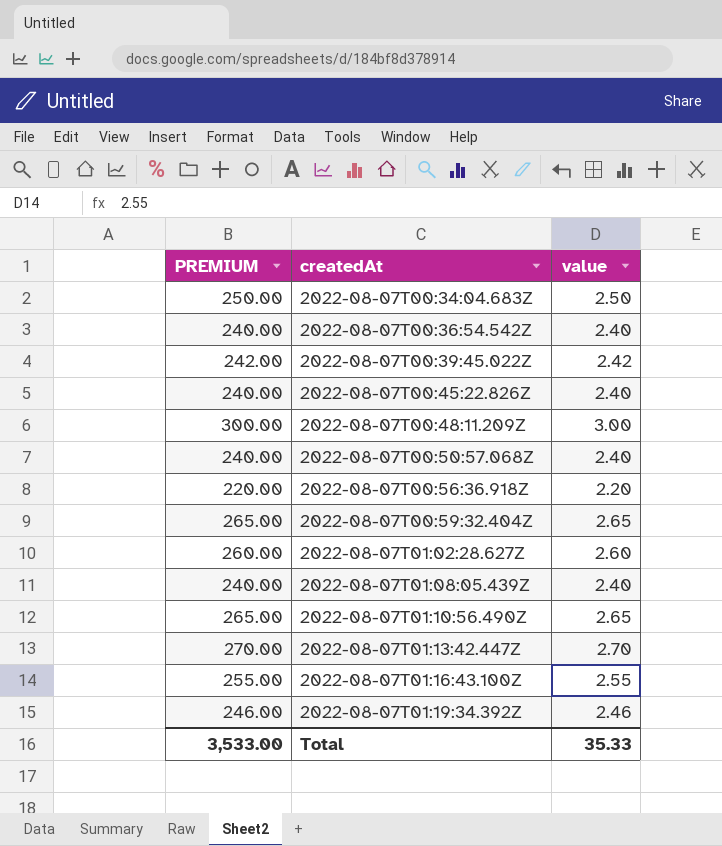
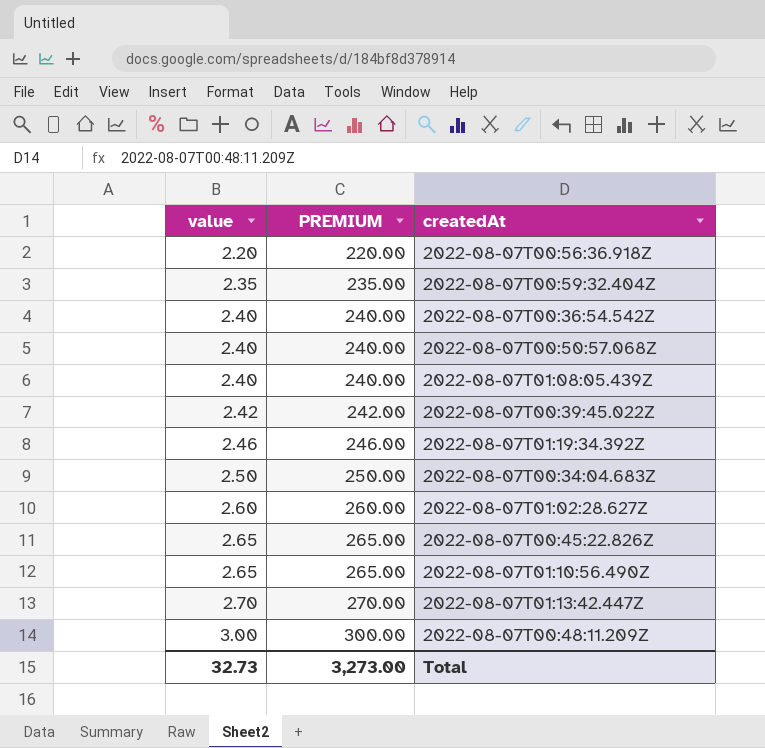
row order: createdAt ascending -> value ascending
column value | position: 3 -> 1
row 2022-08-07T01:16:43.100Z: 255.00 | 2.55 -> none
2022-08-07T00:59:32.404Z | value: 2.65 -> 2.35
2022-08-07T00:59:32.404Z | PREMIUM: 265.00 -> 235.00
2022-08-07T00:45:22.826Z | value: 2.40 -> 2.65
2022-08-07T00:45:22.826Z | PREMIUM: 240.00 -> 265.00
Total | value: 35.33 -> 32.73
Total | PREMIUM: 3,533.00 -> 3,273.00

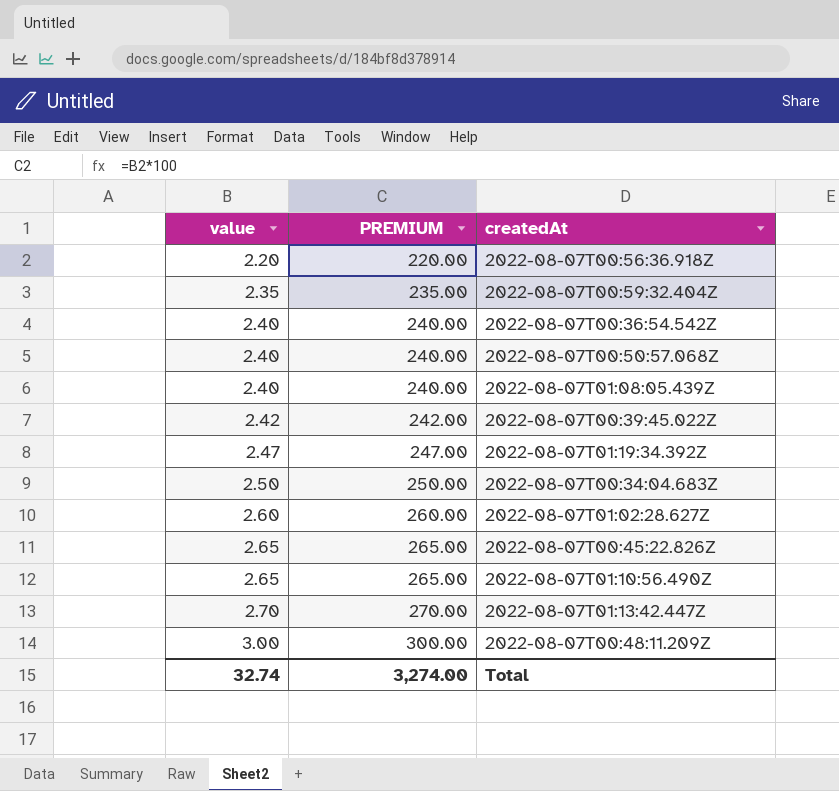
2022-08-07T01:19:34.392Z | value: 2.46 -> 2.47
2022-08-07T01:19:34.392Z | PREMIUM: 246.00 -> 247.00
Total | value: 32.73 -> 32.74
Total | PREMIUM: 3,273.00 -> 3,274.00

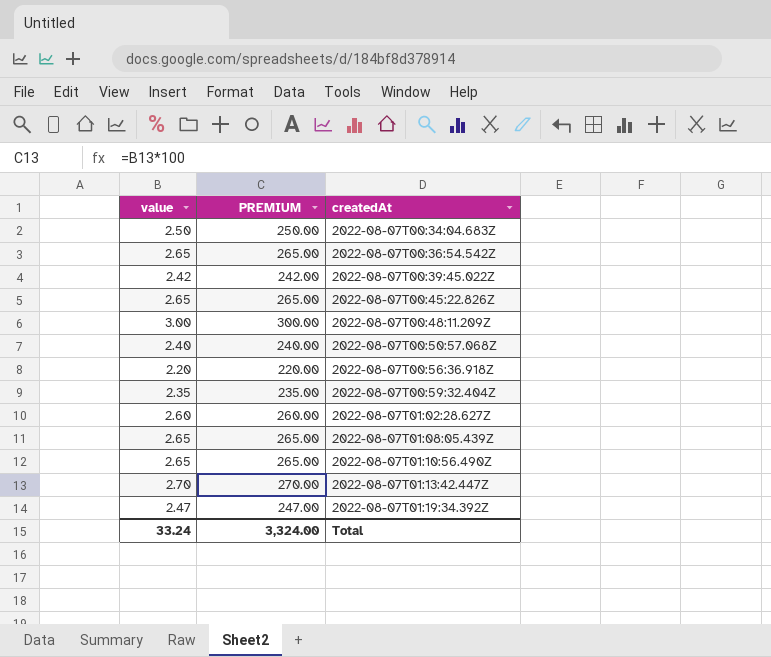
row order: value ascending -> createdAt ascending
2022-08-07T00:36:54.542Z | value: 2.40 -> 2.65
2022-08-07T00:36:54.542Z | PREMIUM: 240.00 -> 265.00
2022-08-07T01:08:05.439Z | value: 2.40 -> 2.65
2022-08-07T01:08:05.439Z | PREMIUM: 240.00 -> 265.00
Total | value: 32.74 -> 33.24
Total | PREMIUM: 3,274.00 -> 3,324.00

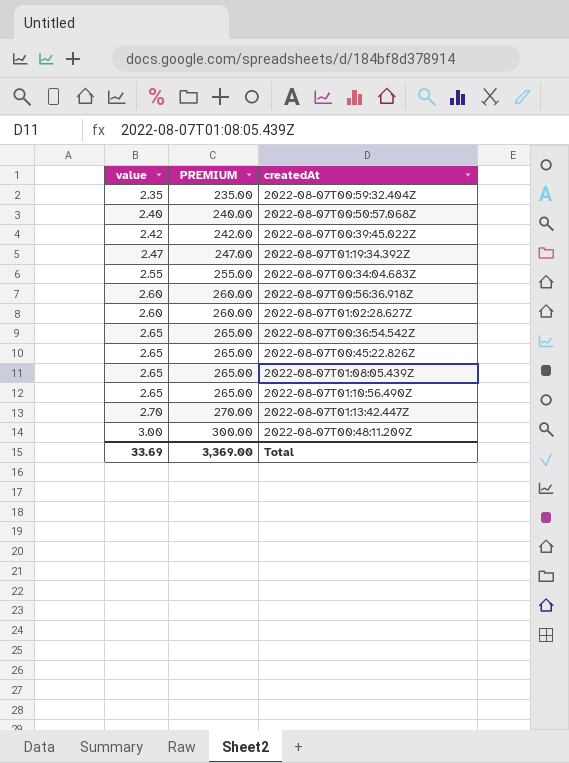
row order: createdAt ascending -> value ascending
2022-08-07T00:34:04.683Z | value: 2.50 -> 2.55
2022-08-07T00:34:04.683Z | PREMIUM: 250.00 -> 255.00
2022-08-07T00:56:36.918Z | value: 2.20 -> 2.60
2022-08-07T00:56:36.918Z | PREMIUM: 220.00 -> 260.00
Total | value: 33.24 -> 33.69
Total | PREMIUM: 3,324.00 -> 3,369.00

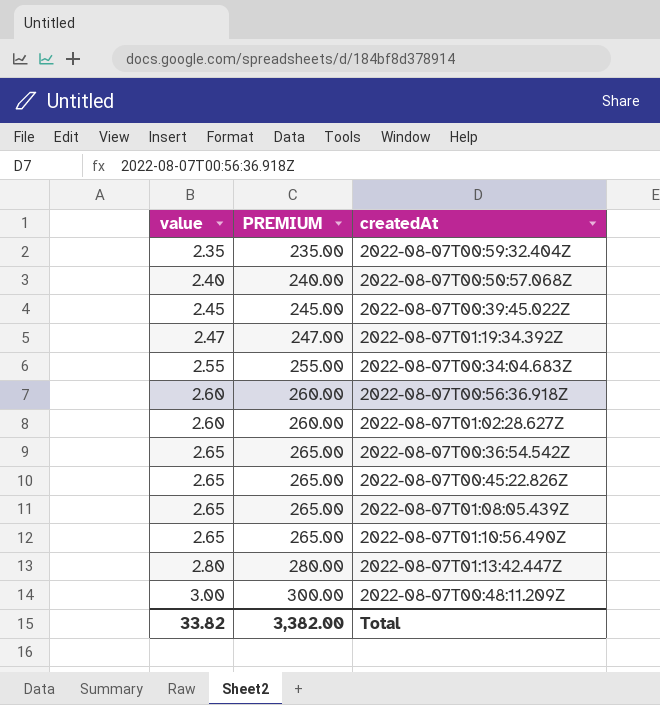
2022-08-07T00:39:45.022Z | value: 2.42 -> 2.45
2022-08-07T00:39:45.022Z | PREMIUM: 242.00 -> 245.00
2022-08-07T01:13:42.447Z | value: 2.70 -> 2.80
2022-08-07T01:13:42.447Z | PREMIUM: 270.00 -> 280.00
Total | value: 33.69 -> 33.82
Total | PREMIUM: 3,369.00 -> 3,382.00

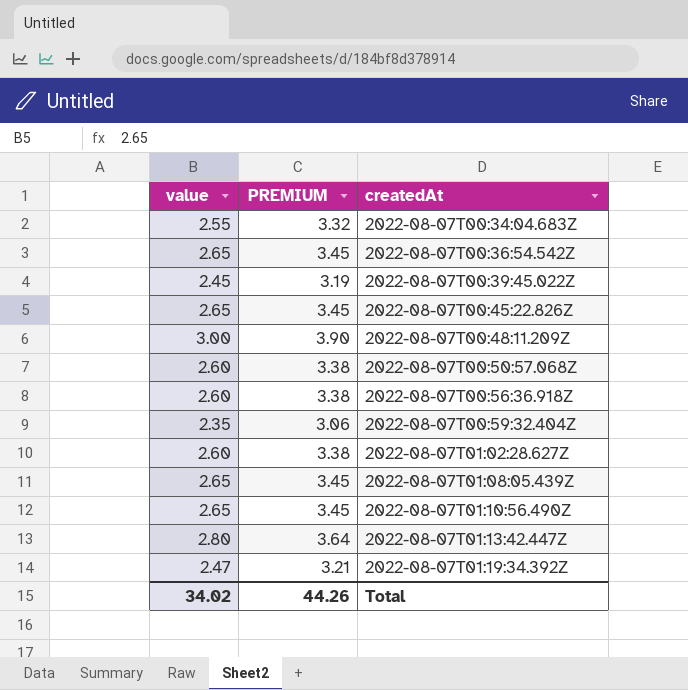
row order: value ascending -> createdAt ascending
column PREMIUM | formula: [value] * 100 -> [value] * 1.3
2022-08-07T00:50:57.068Z | value: 2.40 -> 2.60
Total | value: 33.82 -> 34.02
Total | PREMIUM: 3,382.00 -> 44.26

